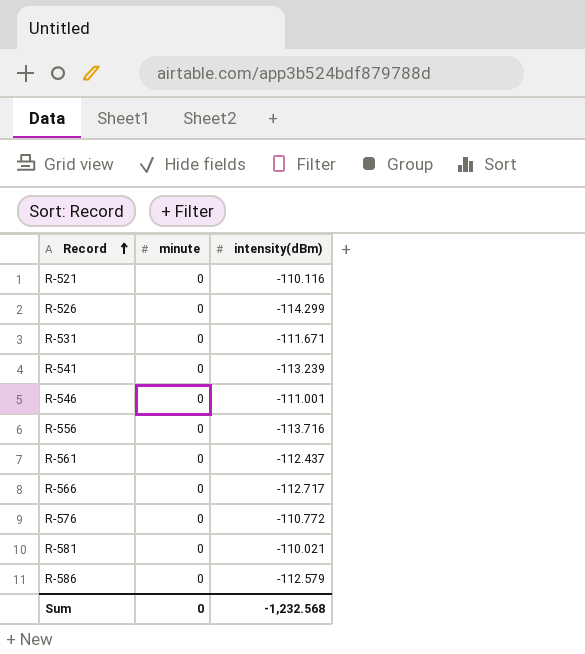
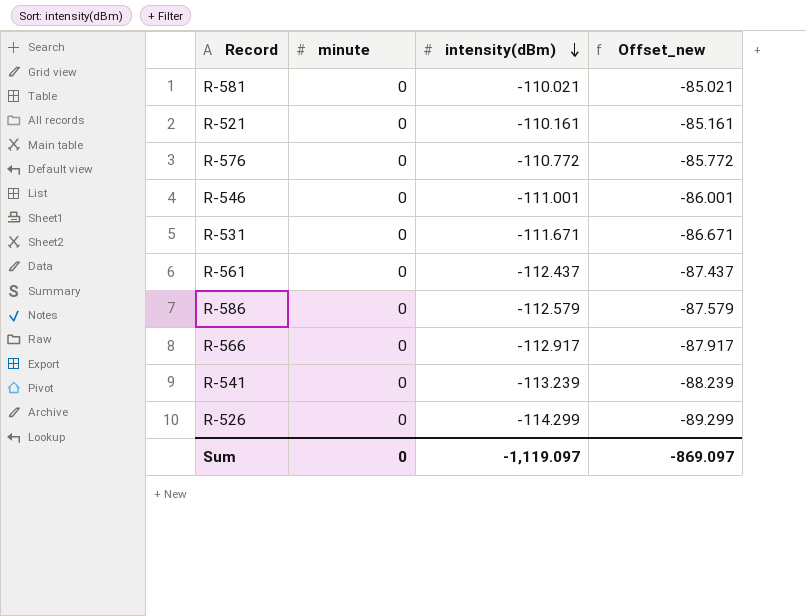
row order: Record ascending -> intensity(dBm) descending
column Offset_new | formula: none -> [intensity(dBm)] + 25
row R-556: 0 | -113.716 -> none
R-521 | intensity(dBm): -110.116 -> -110.161
R-566 | intensity(dBm): -112.717 -> -112.917
Sum | intensity(dBm): -1,232.568 -> -1,119.097

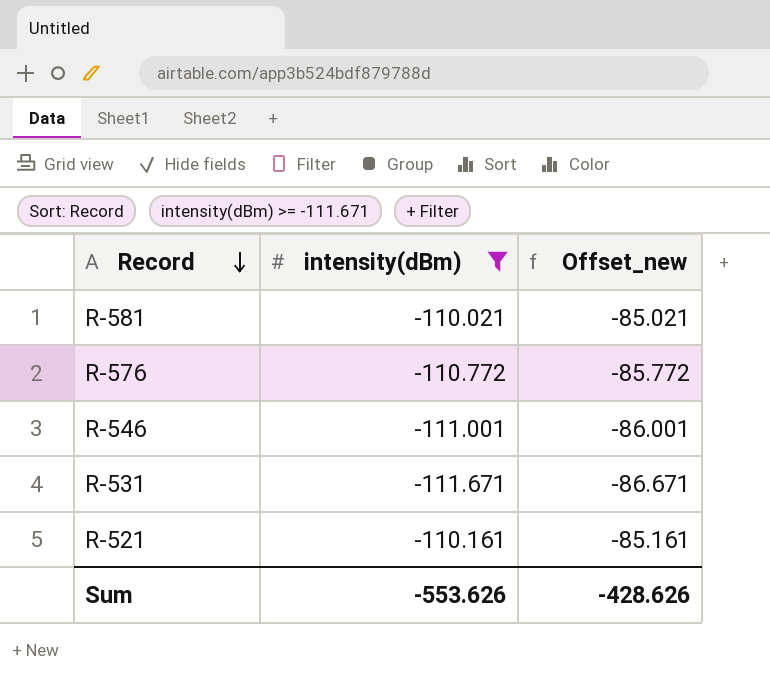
filter: none -> intensity(dBm) >= -111.671
row order: intensity(dBm) descending -> Record descending
column minute | position: 2 -> none
Sum | intensity(dBm): -1,119.097 -> -553.626
Sum | Offset_new: -869.097 -> -428.626

